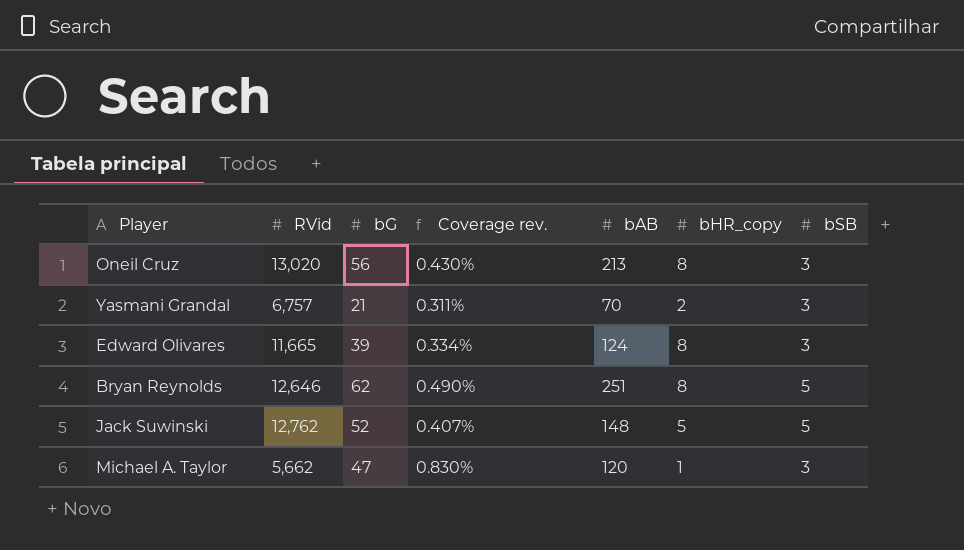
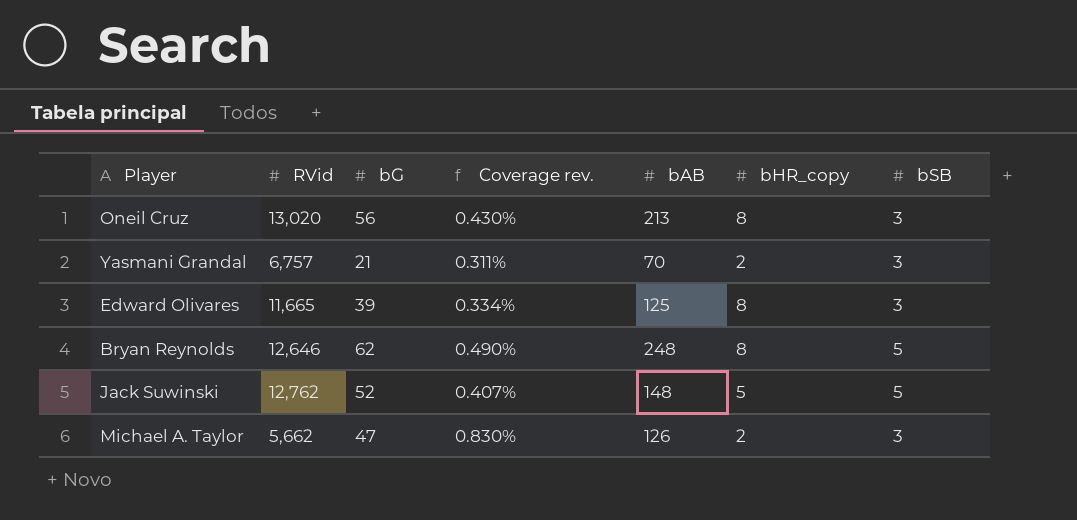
Edward Olivares | bAB: 124 -> 125
Bryan Reynolds | bAB: 251 -> 248
Michael A. Taylor | bAB: 120 -> 126
Michael A. Taylor | bHR_copy: 1 -> 2

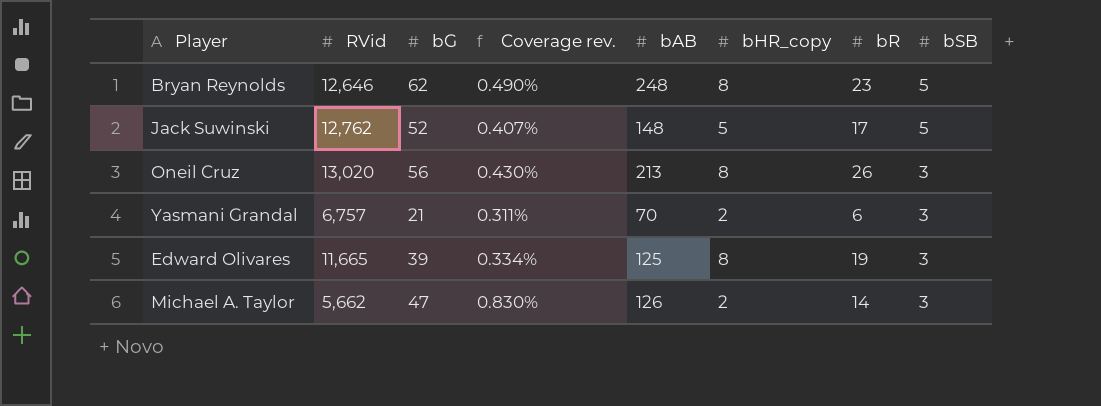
row order: none -> bSB descending
column bR | position: none -> 7

